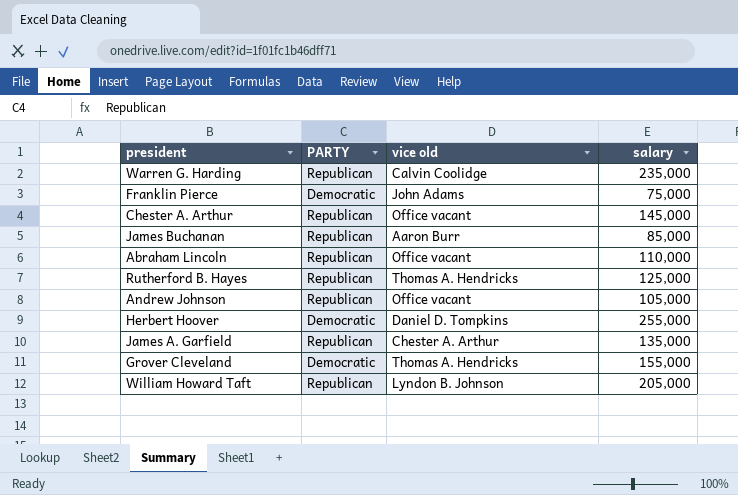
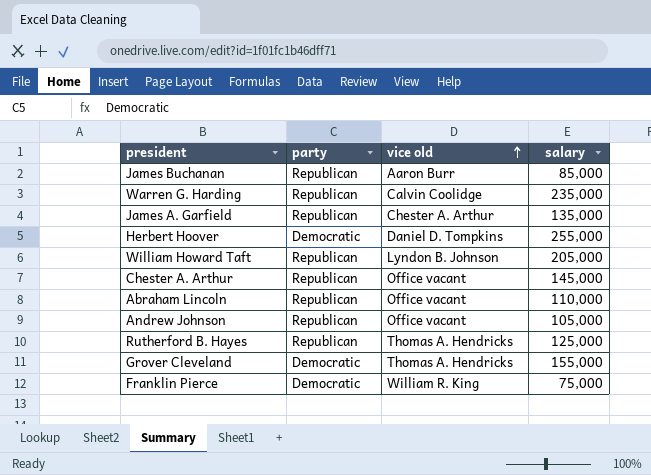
row order: none -> vice old ascending
column name: PARTY -> party
Franklin Pierce | vice old: John Adams -> William R. King

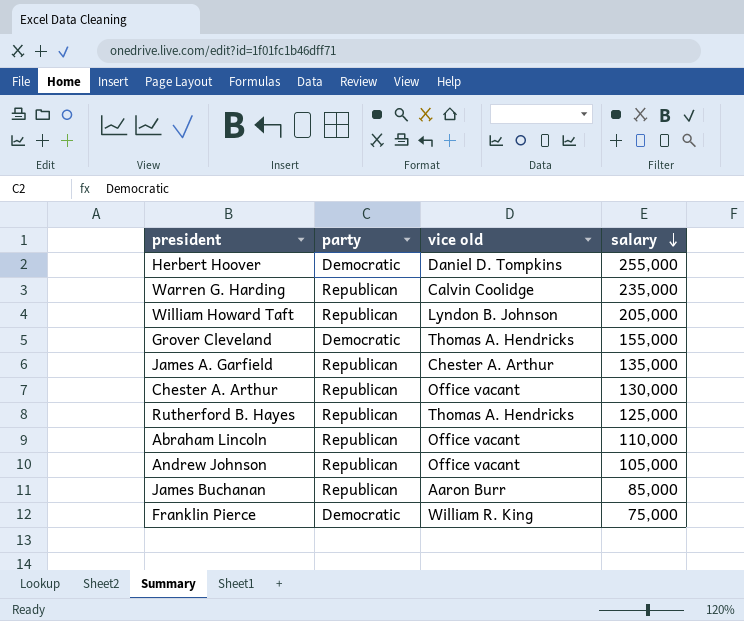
row order: vice old ascending -> salary descending
Chester A. Arthur | salary: 145,000 -> 130,000

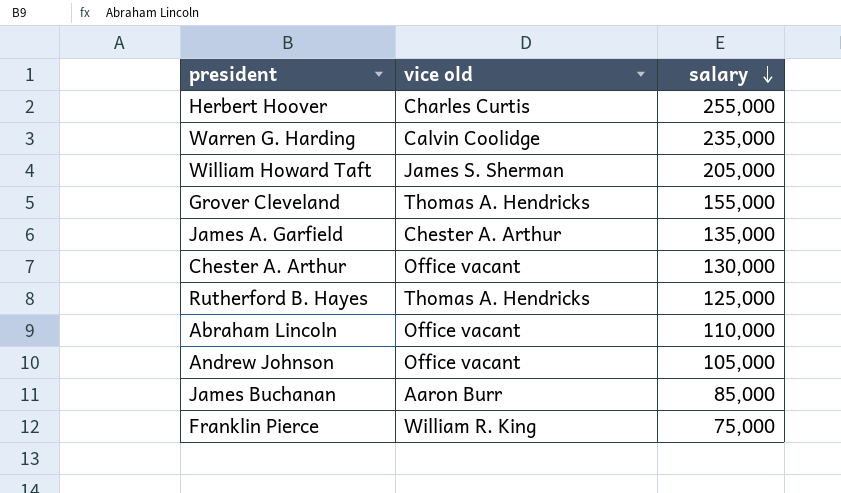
column party | position: 2 -> none
Herbert Hoover | vice old: Daniel D. Tompkins -> Charles Curtis
William Howard Taft | vice old: Lyndon B. Johnson -> James S. Sherman

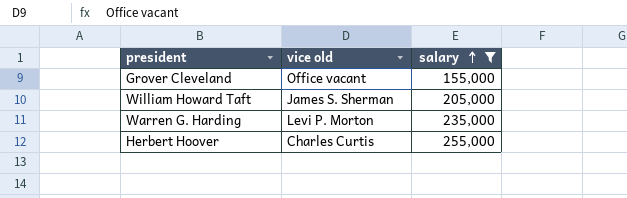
filter: none -> salary >= 155,000
row order: salary descending -> salary ascending
Grover Cleveland | vice old: Thomas A. Hendricks -> Office vacant
Warren G. Harding | vice old: Calvin Coolidge -> Levi P. Morton

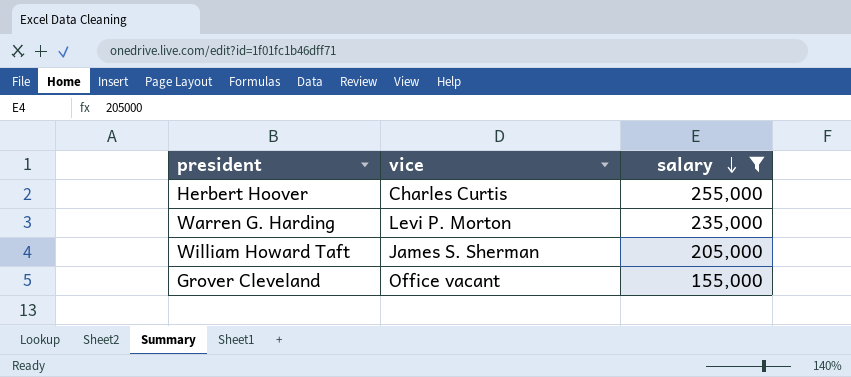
row order: salary ascending -> salary descending
column name: vice old -> vice

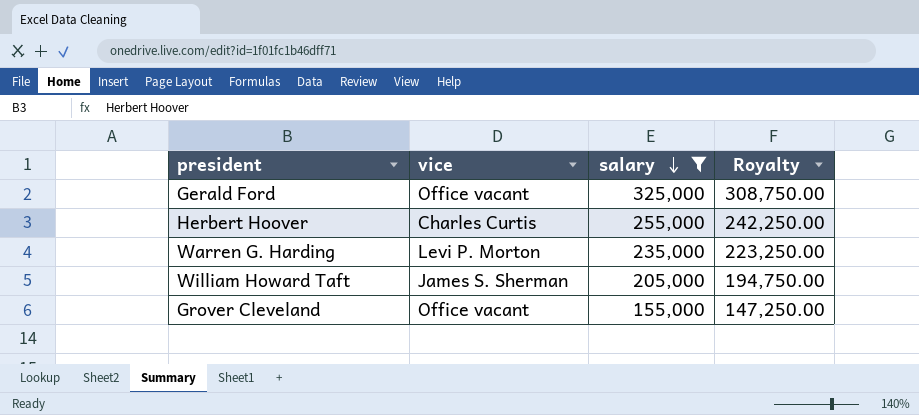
column Royalty | formula: none -> [salary] * 0.95
row Gerald Ford: none -> Office vacant | 325,000 | 308,750.00

